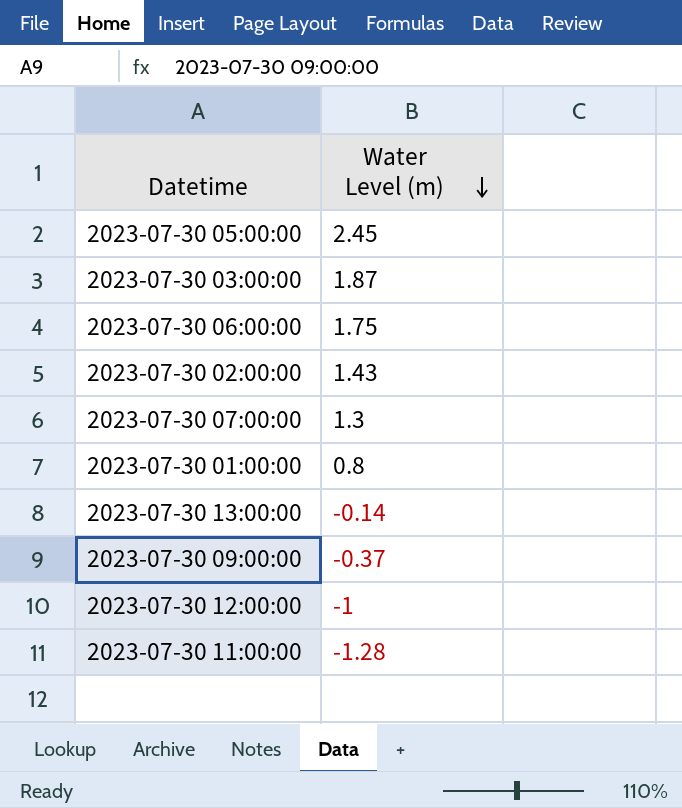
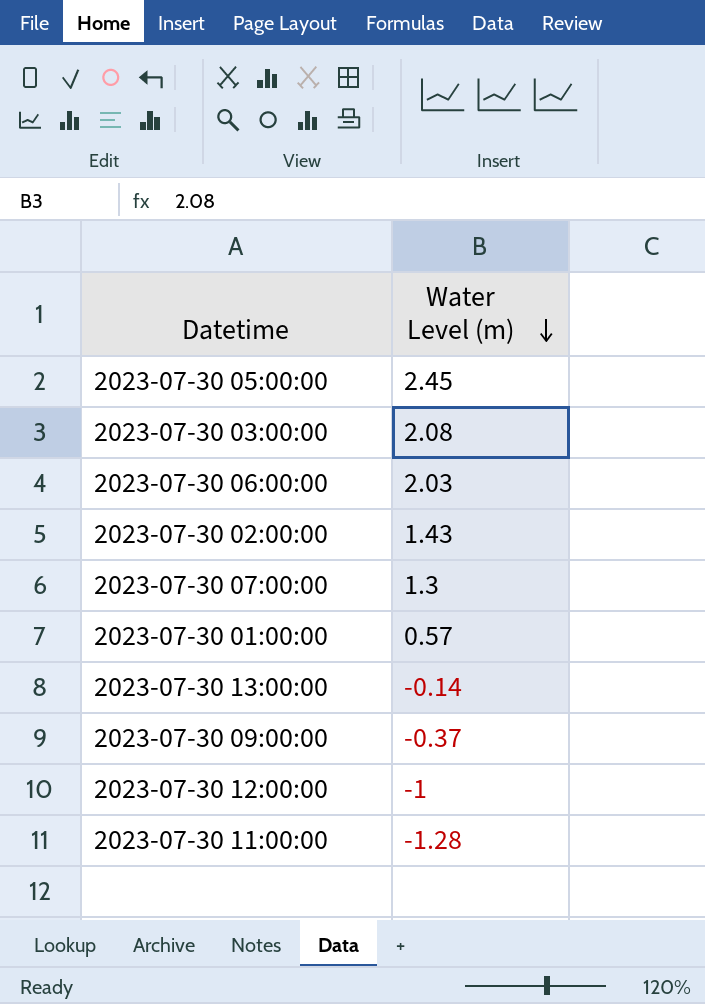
2023-07-30 03:00:00 | Water Level (m): 1.87 -> 2.08
2023-07-30 06:00:00 | Water Level (m): 1.75 -> 2.03
2023-07-30 01:00:00 | Water Level (m): 0.8 -> 0.57

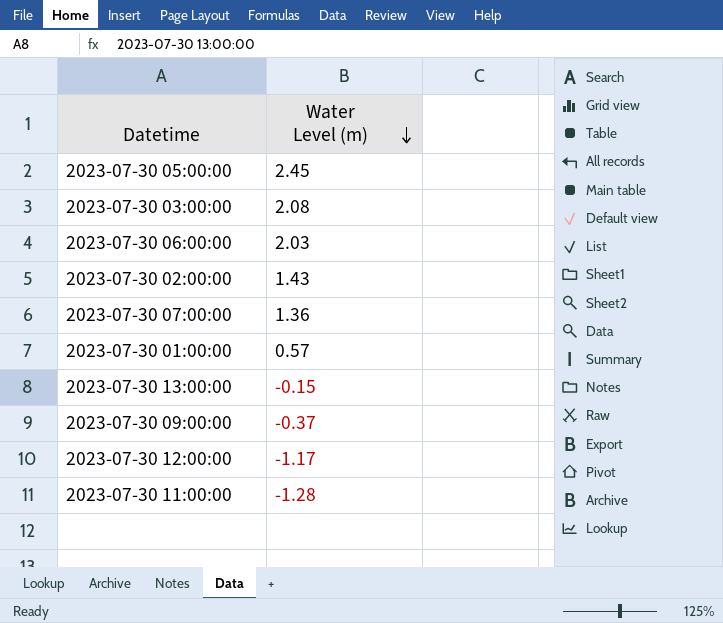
2023-07-30 07:00:00 | Water Level (m): 1.3 -> 1.36
2023-07-30 13:00:00 | Water Level (m): -0.14 -> -0.15
2023-07-30 12:00:00 | Water Level (m): -1 -> -1.17

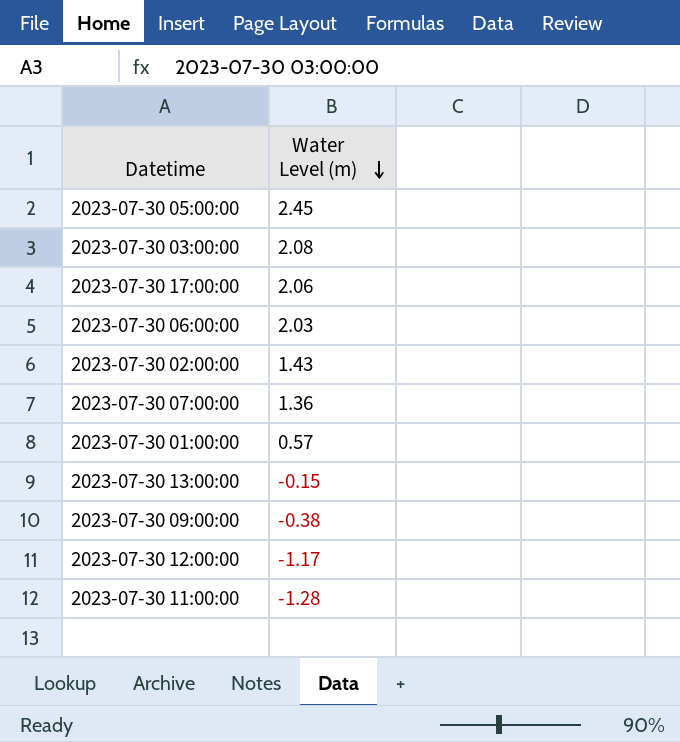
row 2023-07-30 17:00:00: none -> 2.06
2023-07-30 09:00:00 | Water Level (m): -0.37 -> -0.38

